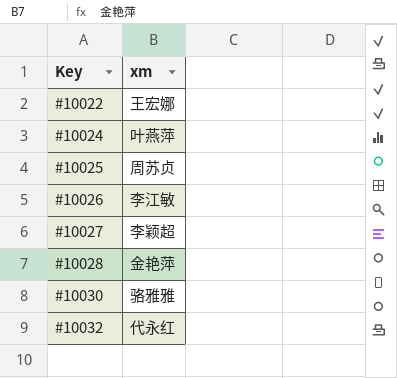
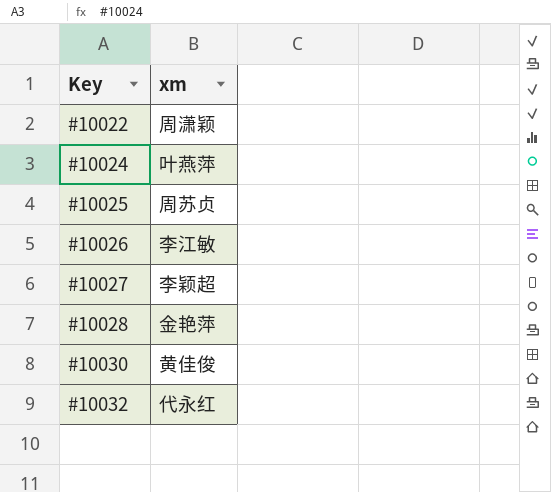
#10022 | xm: 王宏娜 -> 周潇颖
#10030 | xm: 骆雅雅 -> 黄佳俊

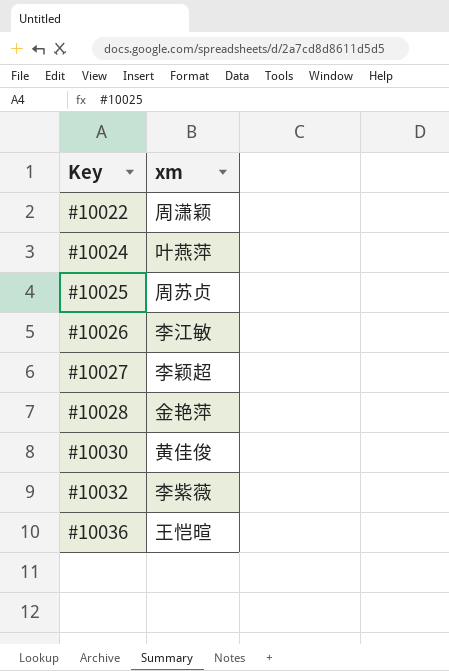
#10032 | xm: 代永红 -> 李紫薇
row #10036: none -> 王恺暄

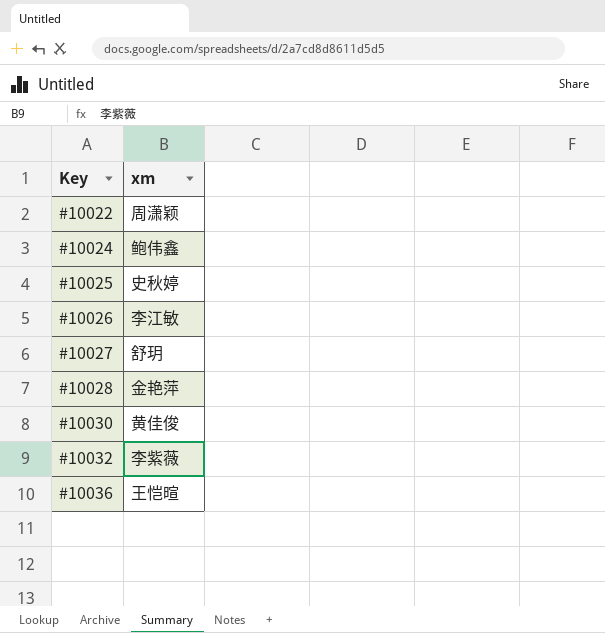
#10024 | xm: 叶燕萍 -> 鲍伟鑫
#10025 | xm: 周苏贞 -> 史秋婷
#10027 | xm: 李颖超 -> 舒玥

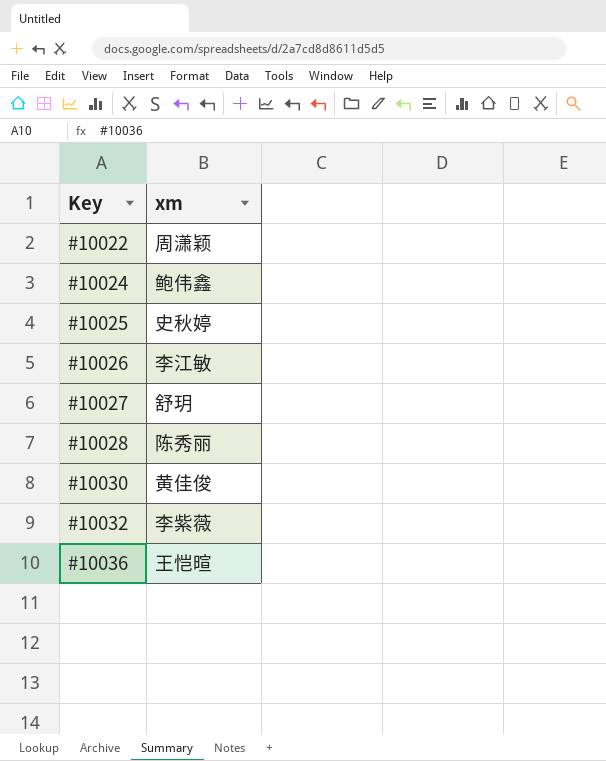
#10028 | xm: 金艳萍 -> 陈秀丽

